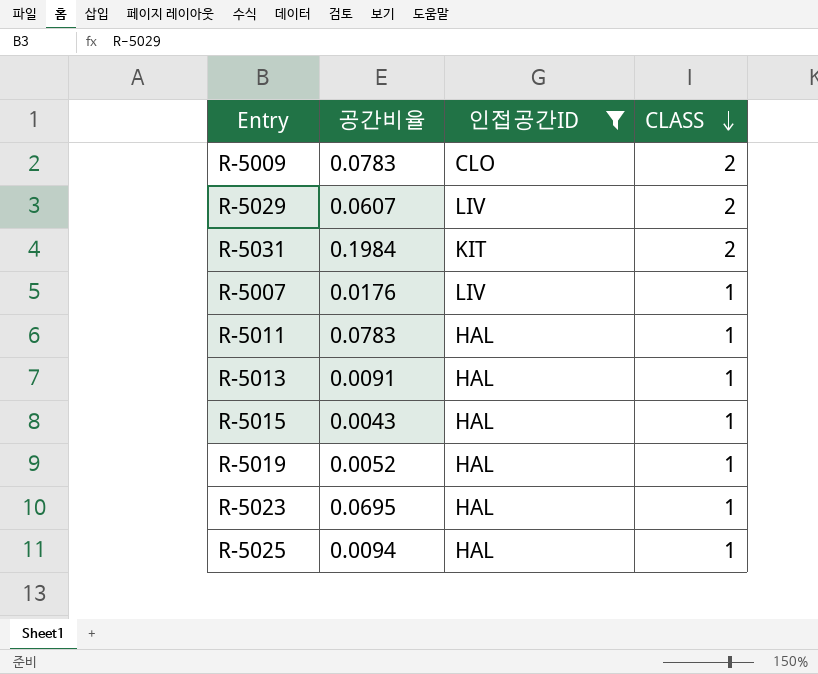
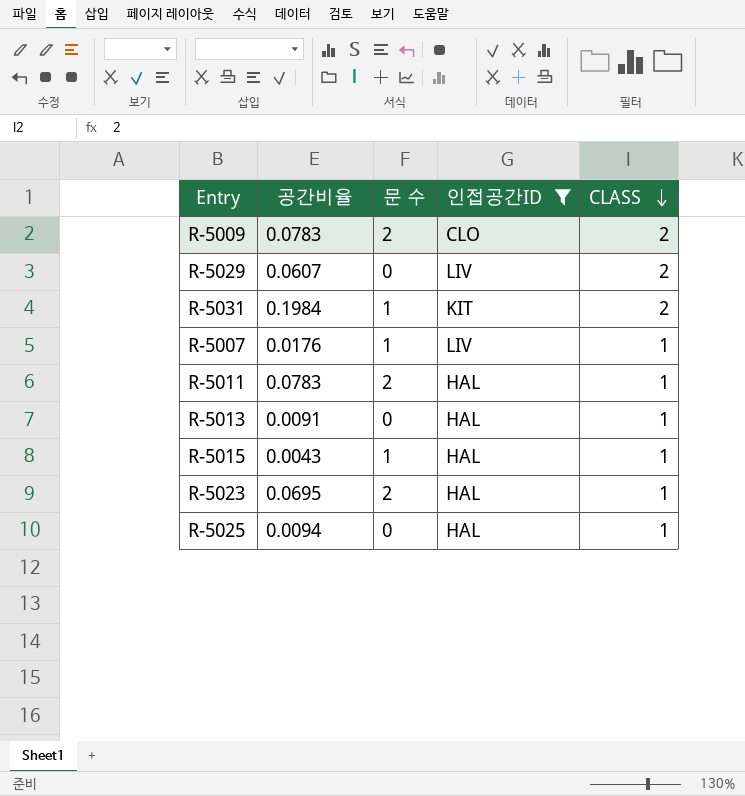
column 문 수 | position: none -> 3
row R-5019: 0.0052 | HAL | 1 -> none

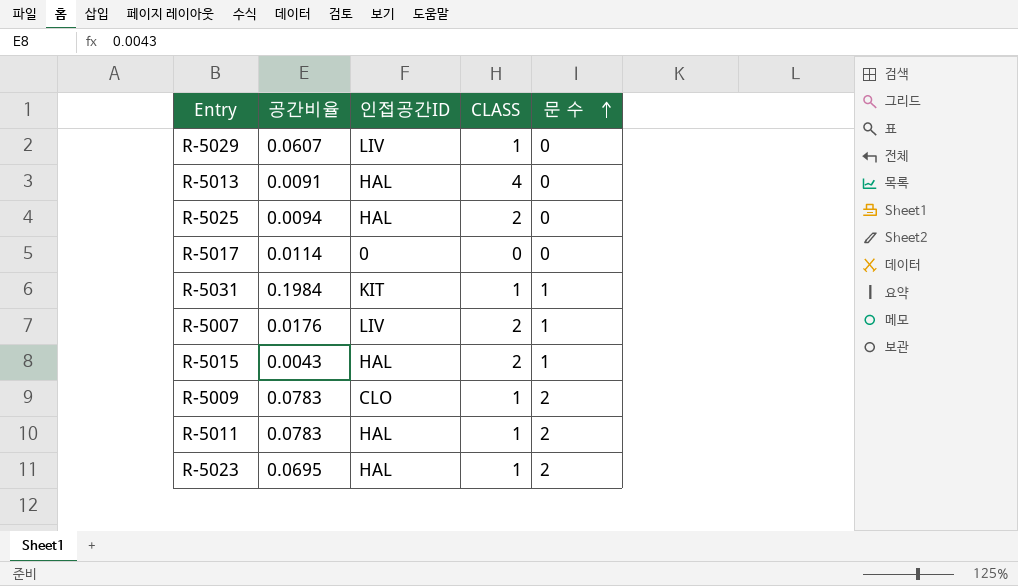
filter: 인접공간ID != 0 -> none
row order: CLASS descending -> 문 수 ascending
column 문 수 | position: 3 -> 5
R-5029 | CLASS: 2 -> 1
R-5013 | CLASS: 1 -> 4
R-5025 | CLASS: 1 -> 2
R-5031 | CLASS: 2 -> 1
R-5007 | CLASS: 1 -> 2
R-5015 | CLASS: 1 -> 2
R-5009 | CLASS: 2 -> 1

